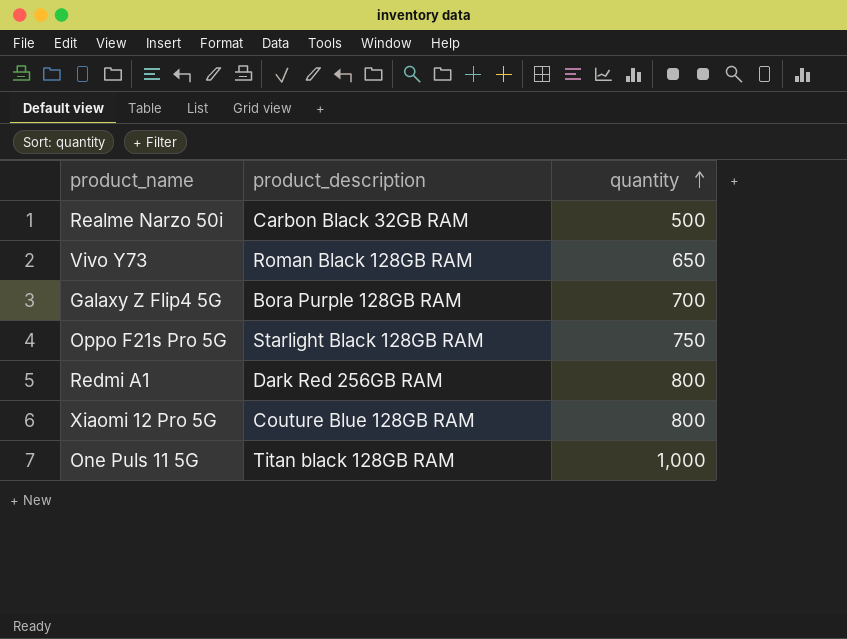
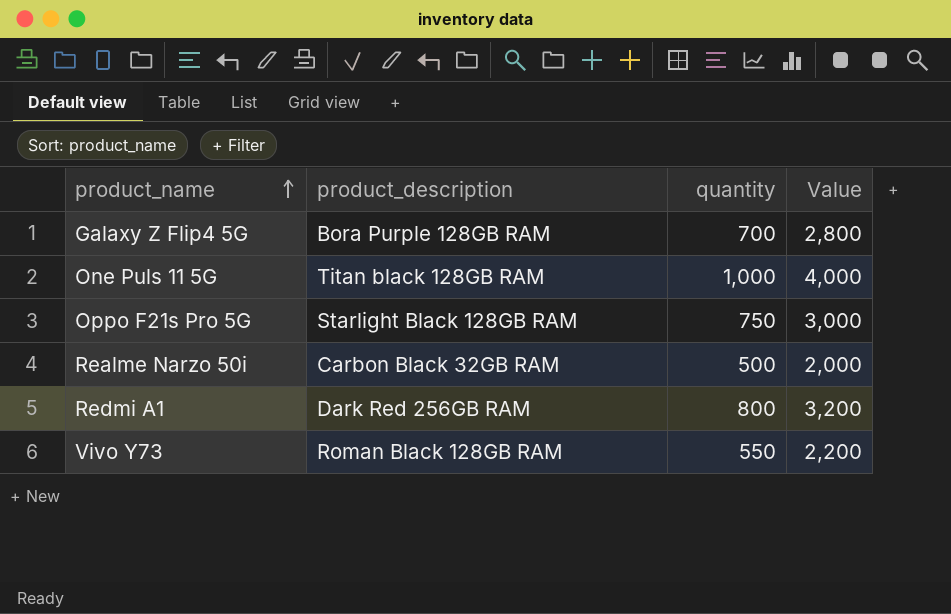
row order: quantity ascending -> product_name ascending
column Value | formula: none -> [quantity] * 4
row Xiaomi 12 Pro 5G: Couture Blue 128GB RAM | 800 -> none
Vivo Y73 | quantity: 650 -> 550

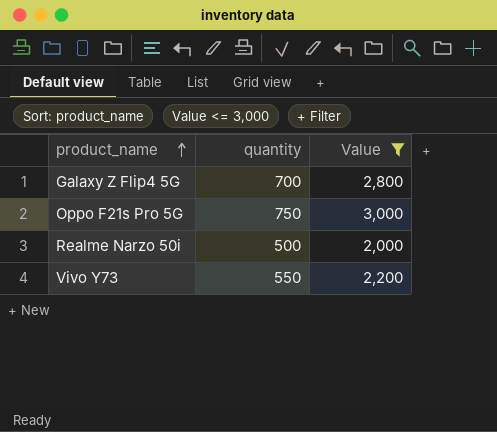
filter: none -> Value <= 3,000
column product_description | position: 2 -> none

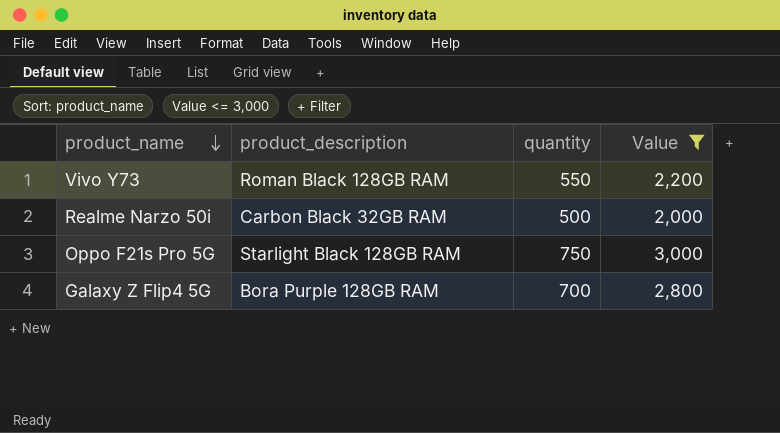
row order: product_name ascending -> product_name descending
column product_description | position: none -> 2

